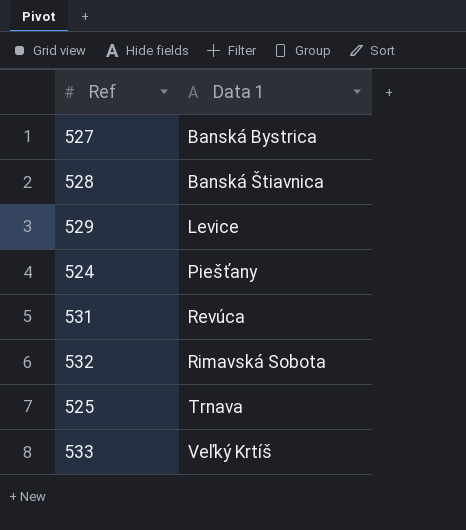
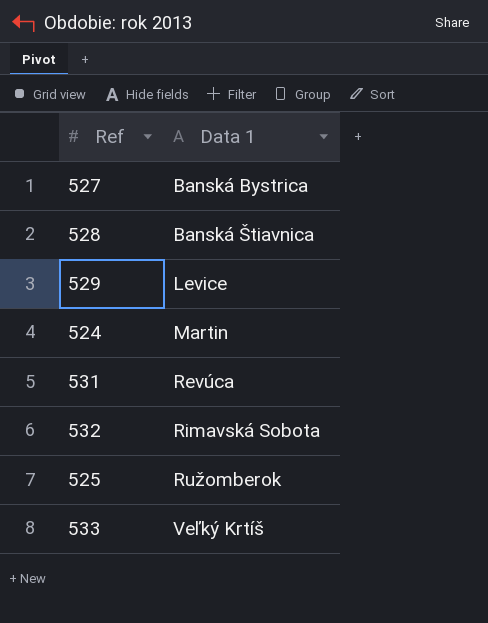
524 | Data 1: Piešťany -> Martin
525 | Data 1: Trnava -> Ružomberok

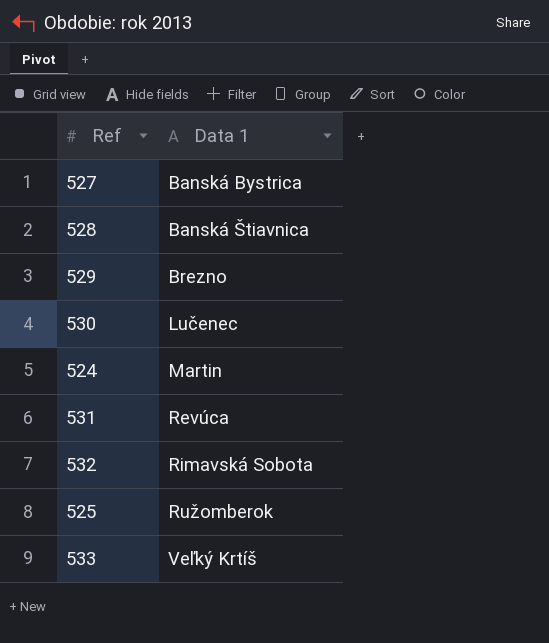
529 | Data 1: Levice -> Brezno
row 530: none -> Lučenec

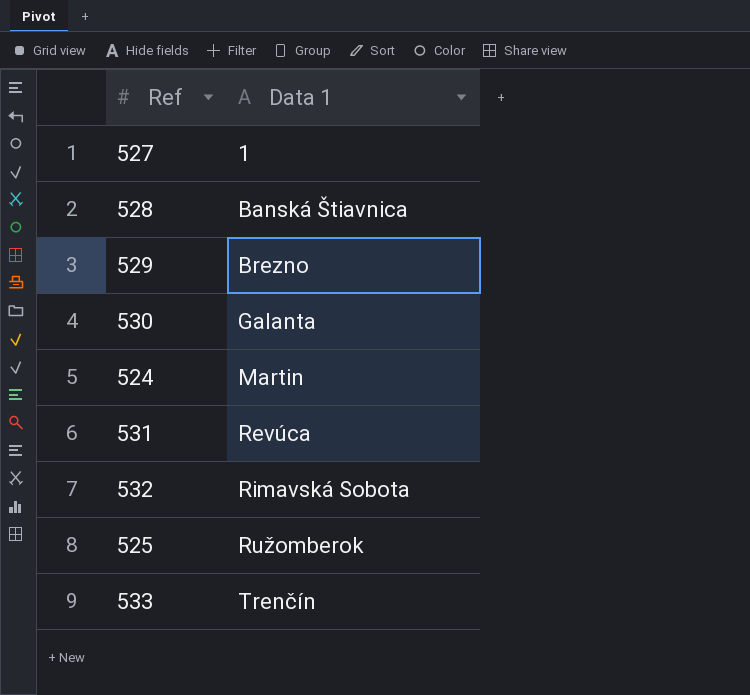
527 | Data 1: Banská Bystrica -> 1
530 | Data 1: Lučenec -> Galanta
533 | Data 1: Veľký Krtíš -> Trenčín

